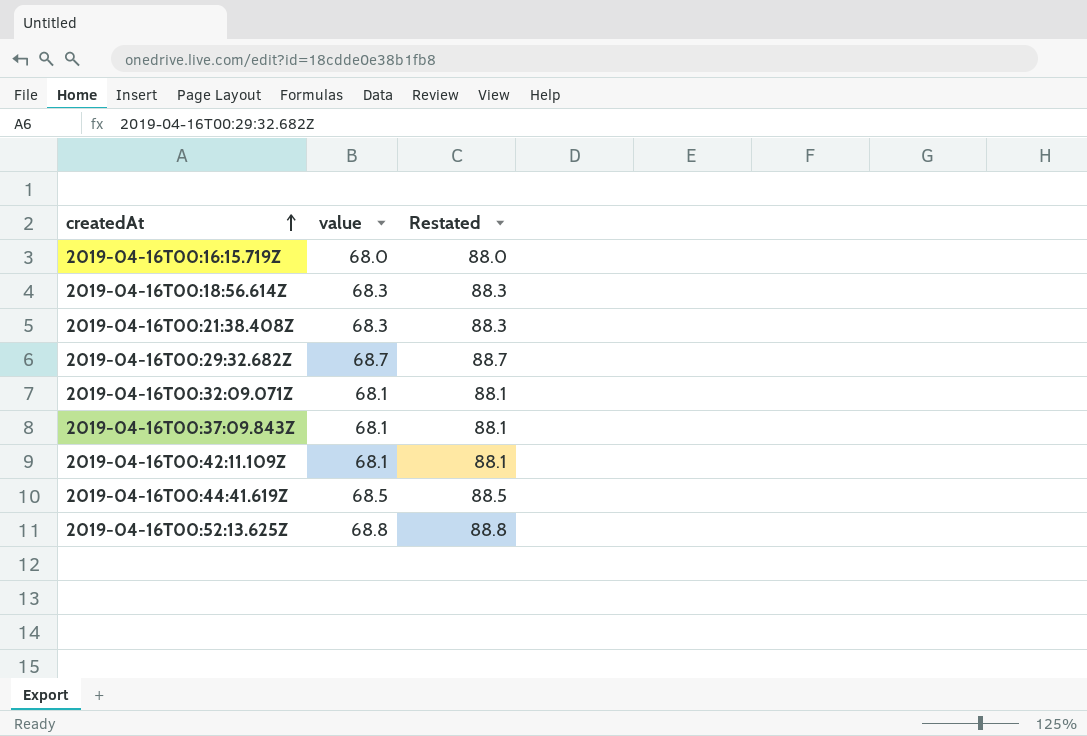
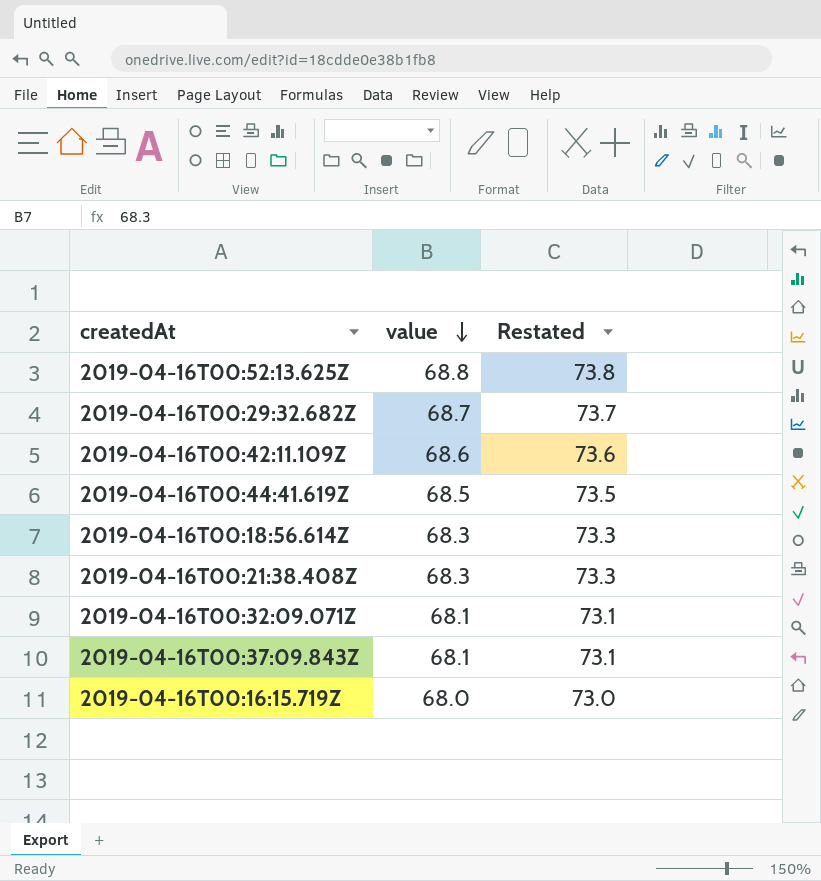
row order: createdAt ascending -> value descending
column Restated | formula: [value] + 20 -> [value] + 5
2019-04-16T00:42:11.109Z | value: 68.1 -> 68.6

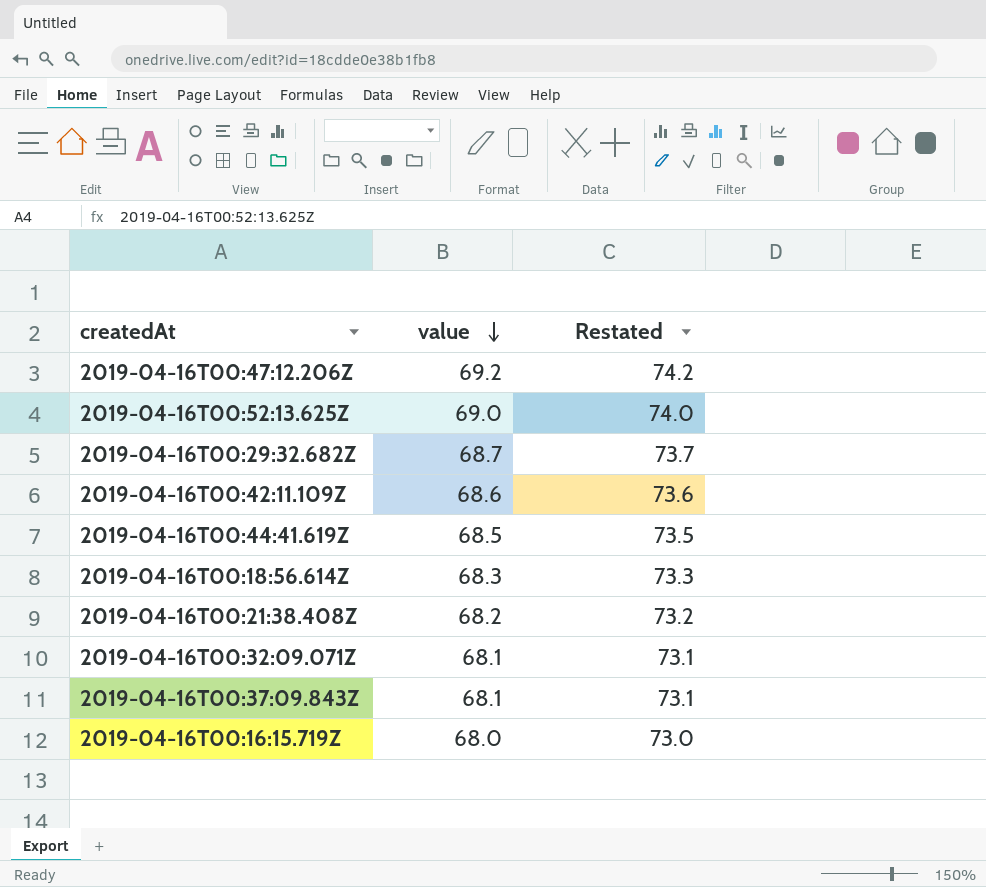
row 2019-04-16T00:47:12.206Z: none -> 69.2 | 74.2
2019-04-16T00:52:13.625Z | value: 68.8 -> 69.0
2019-04-16T00:52:13.625Z | Restated: 73.8 -> 74.0
2019-04-16T00:21:38.408Z | value: 68.3 -> 68.2
2019-04-16T00:21:38.408Z | Restated: 73.3 -> 73.2

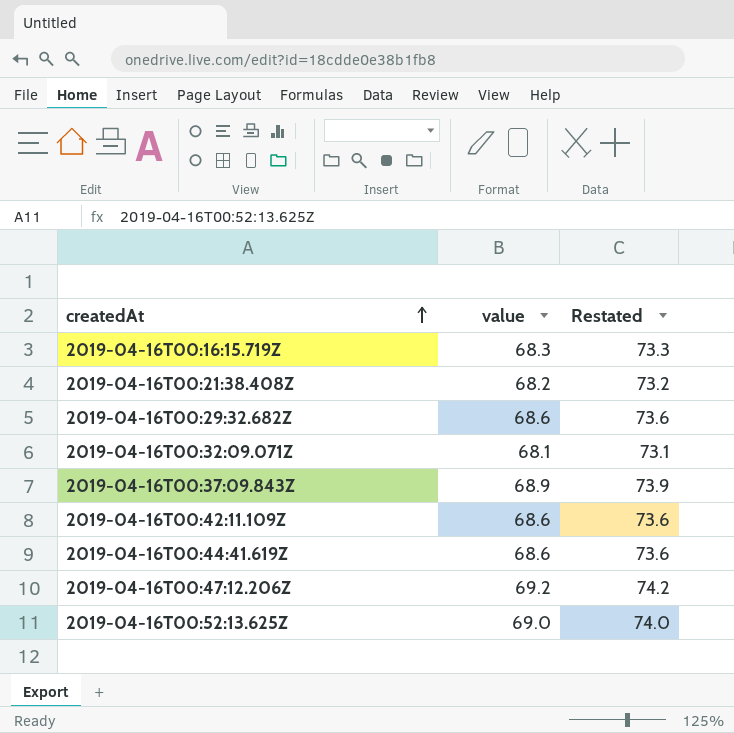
row order: value descending -> createdAt ascending
row 2019-04-16T00:18:56.614Z: 68.3 | 73.3 -> none
2019-04-16T00:16:15.719Z | value: 68.0 -> 68.3
2019-04-16T00:16:15.719Z | Restated: 73.0 -> 73.3
2019-04-16T00:29:32.682Z | value: 68.7 -> 68.6
2019-04-16T00:29:32.682Z | Restated: 73.7 -> 73.6
2019-04-16T00:37:09.843Z | value: 68.1 -> 68.9
2019-04-16T00:37:09.843Z | Restated: 73.1 -> 73.9
2019-04-16T00:44:41.619Z | value: 68.5 -> 68.6
2019-04-16T00:44:41.619Z | Restated: 73.5 -> 73.6

